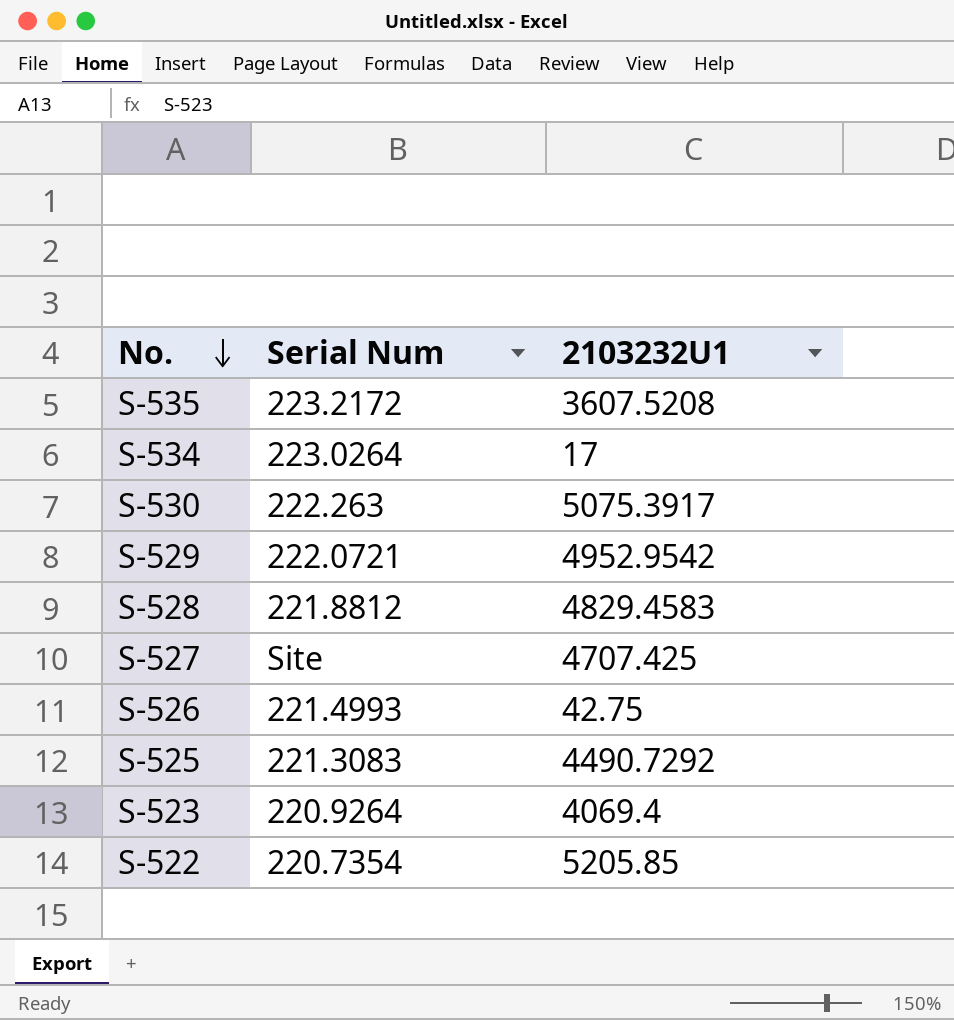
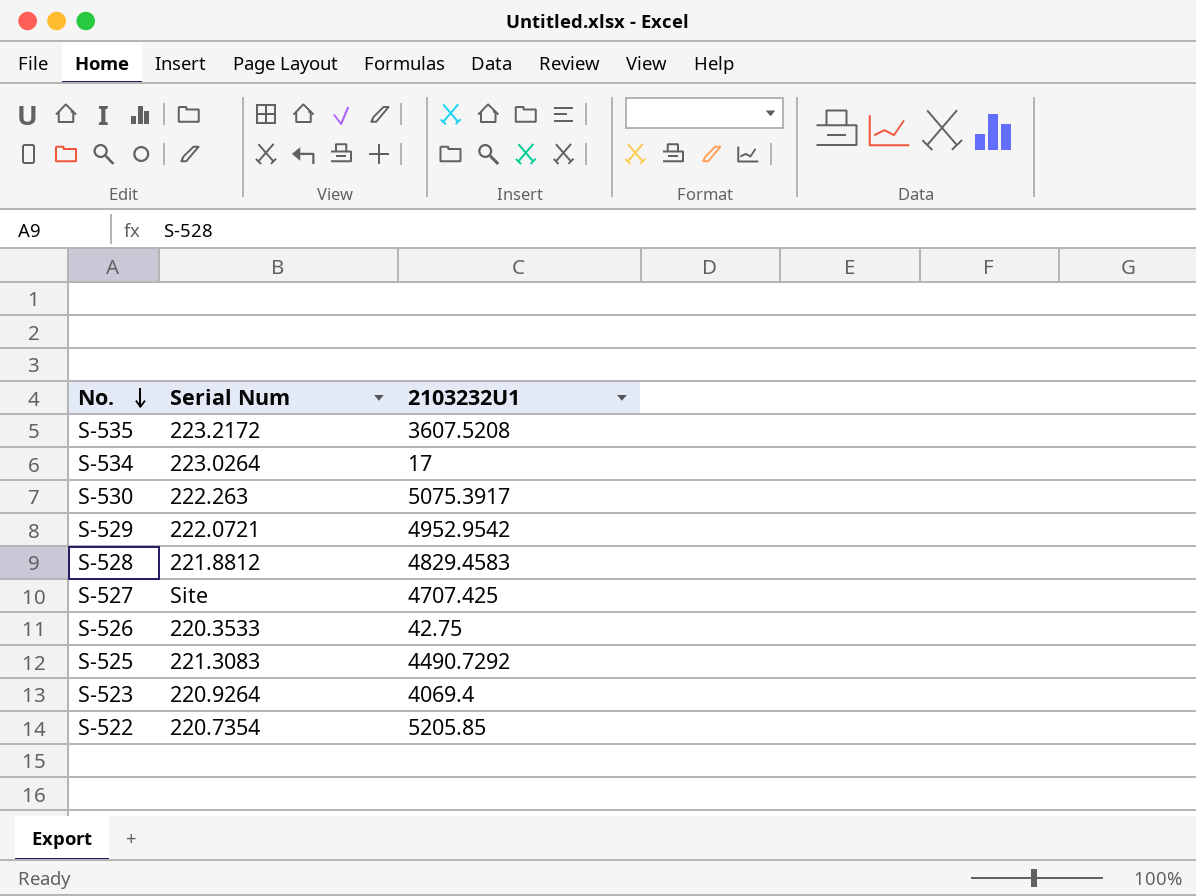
S-526 | Serial Num: 221.4993 -> 220.3533

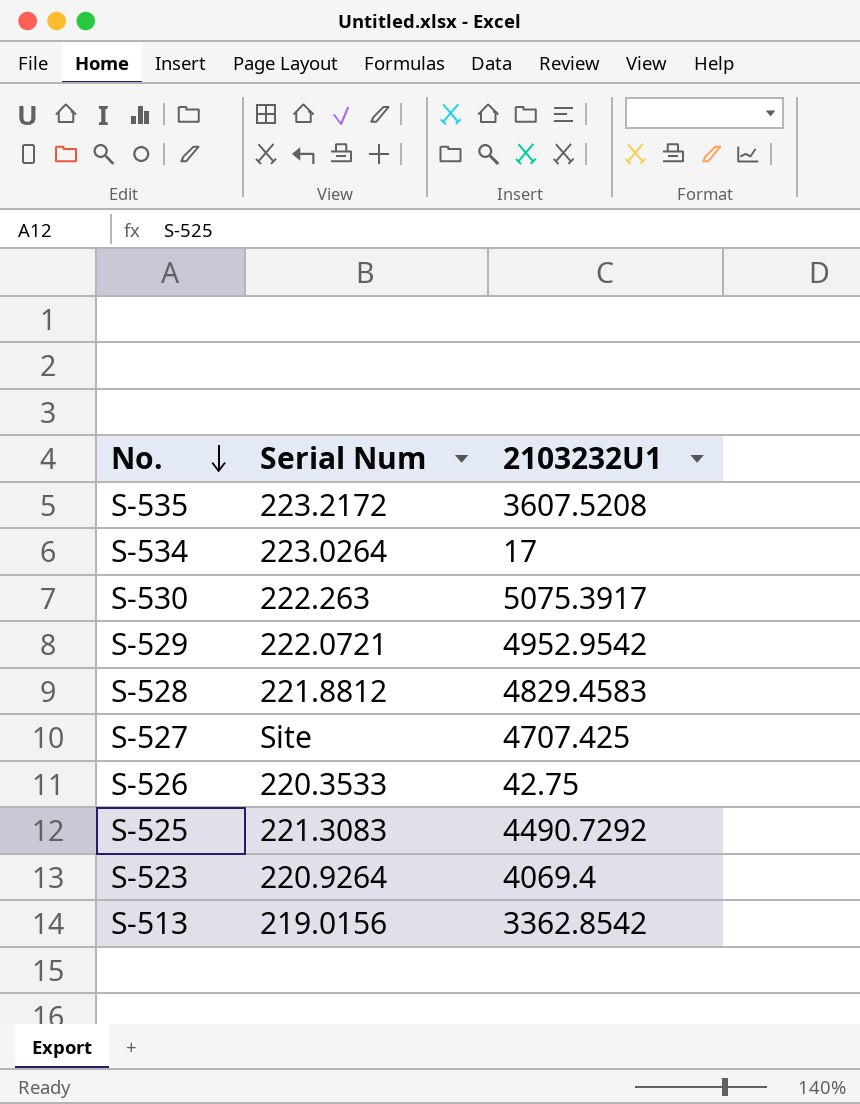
row S-522: 220.7354 | 5205.85 -> none
row S-513: none -> 219.0156 | 3362.8542

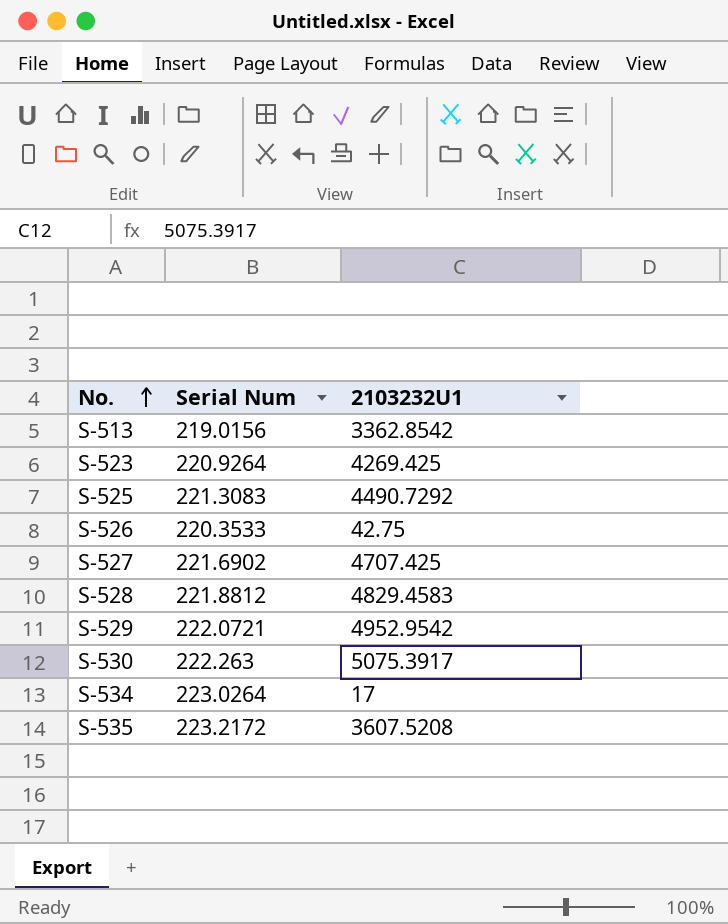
row order: No. descending -> No. ascending
S-523 | 2103232U1: 4069.4 -> 4269.425
S-527 | Serial Num: Site -> 221.6902

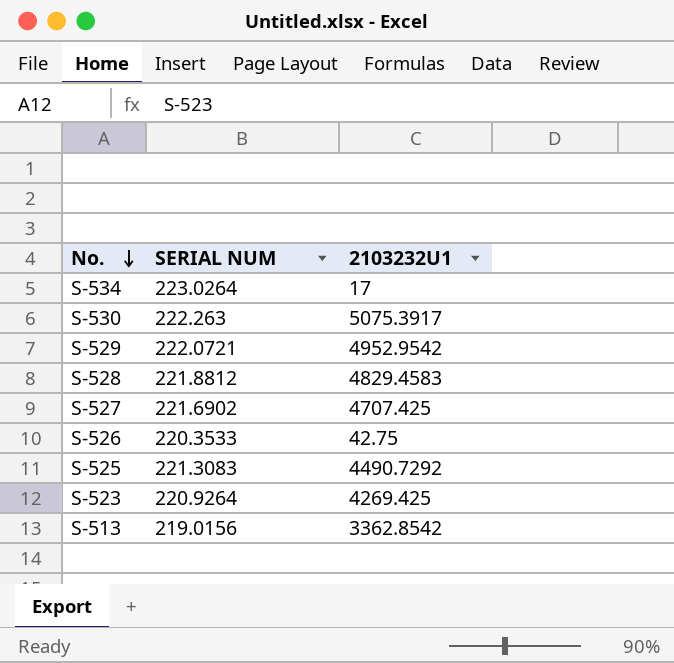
row order: No. ascending -> No. descending
column name: Serial Num -> SERIAL NUM
row S-535: 223.2172 | 3607.5208 -> none

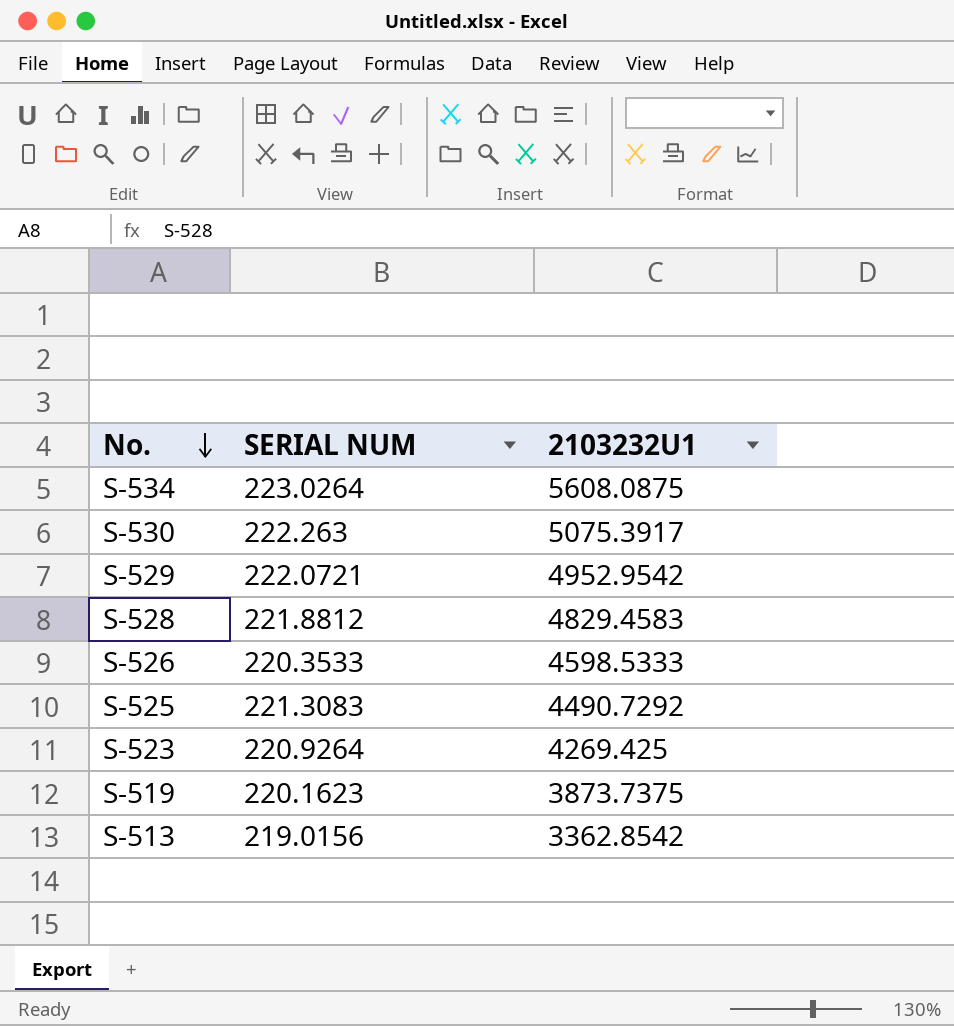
row S-527: 221.6902 | 4707.425 -> none
S-534 | 2103232U1: 17 -> 5608.0875
S-526 | 2103232U1: 42.75 -> 4598.5333
row S-519: none -> 220.1623 | 3873.7375

